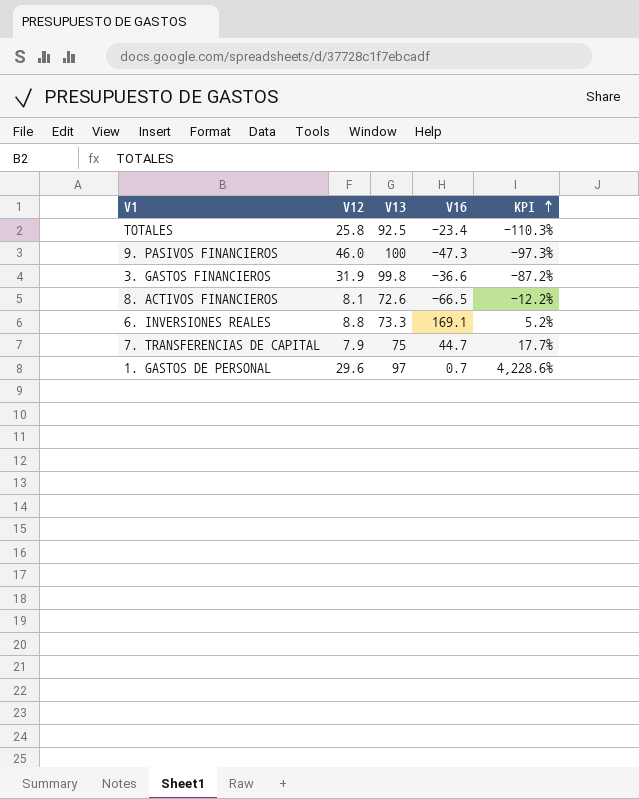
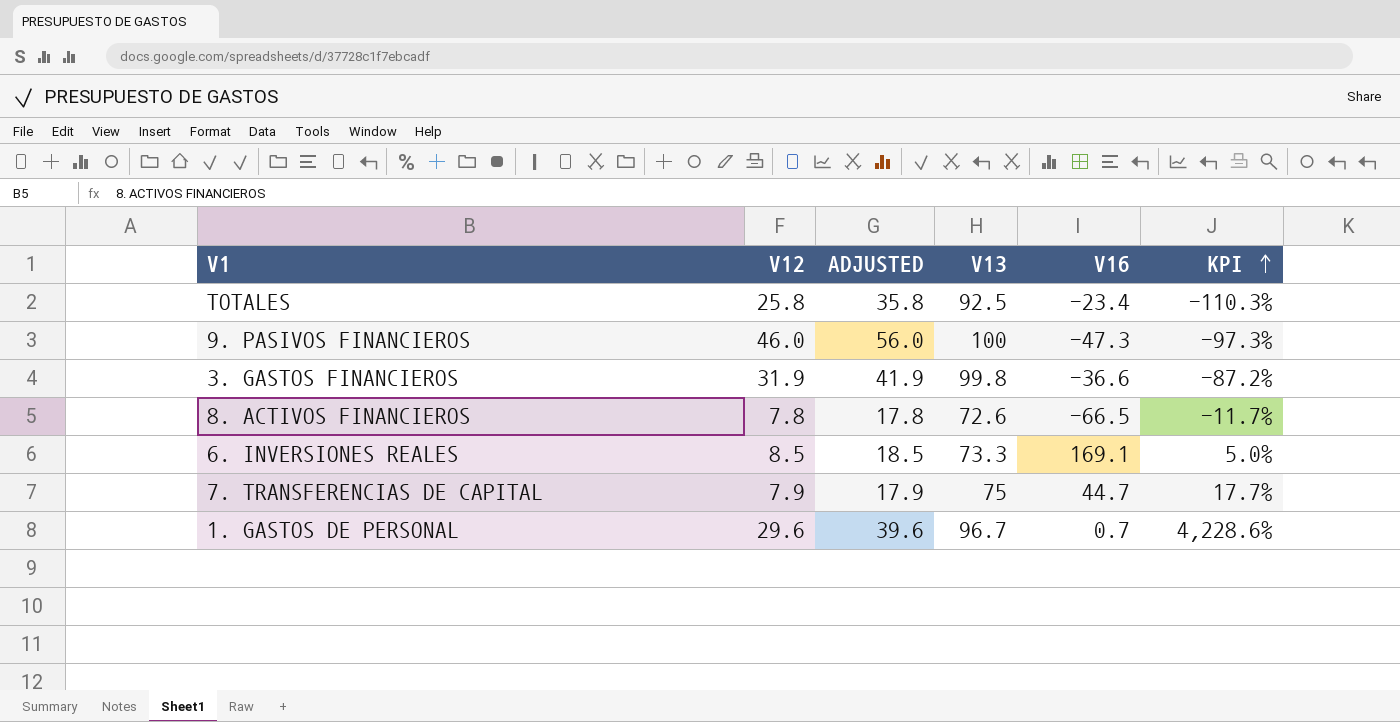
column ADJUSTED | formula: none -> [V12] + 10
8. ACTIVOS FINANCIEROS | V12: 8.1 -> 7.8
8. ACTIVOS FINANCIEROS | KPI: -12.2% -> -11.7%
6. INVERSIONES REALES | V12: 8.8 -> 8.5
6. INVERSIONES REALES | KPI: 5.2% -> 5.0%
1. GASTOS DE PERSONAL | V13: 97 -> 96.7

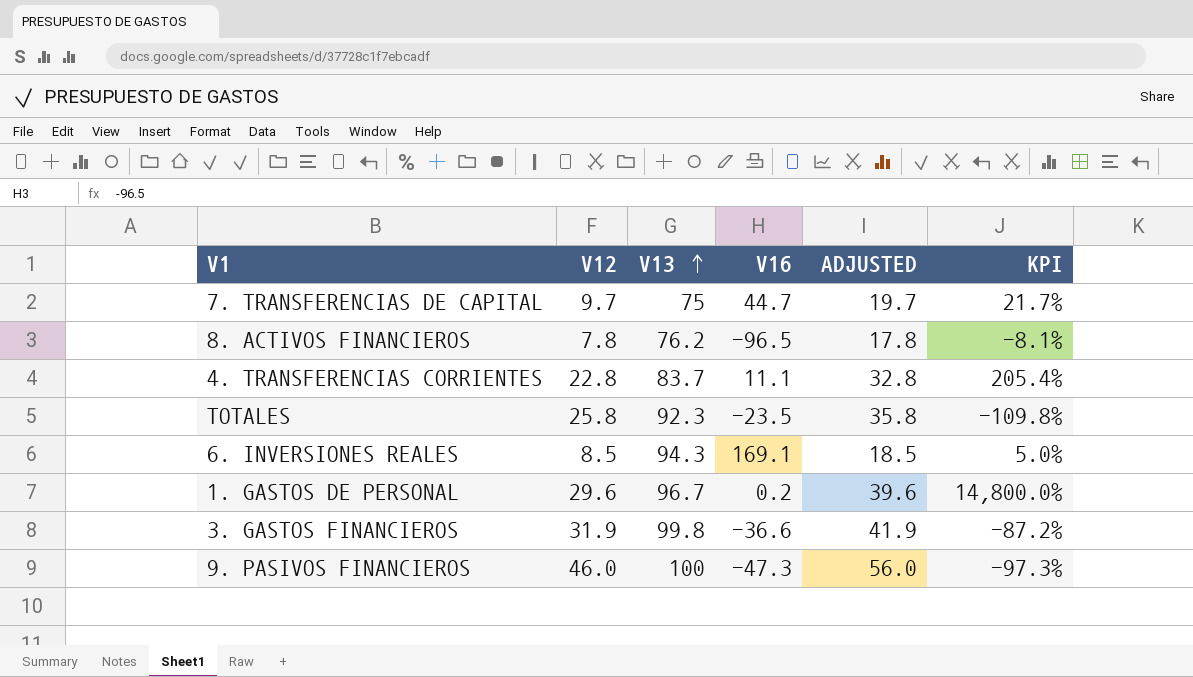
row order: KPI ascending -> V13 ascending
column ADJUSTED | position: 3 -> 5
7. TRANSFERENCIAS DE CAPITAL | V12: 7.9 -> 9.7
7. TRANSFERENCIAS DE CAPITAL | ADJUSTED: 17.9 -> 19.7
7. TRANSFERENCIAS DE CAPITAL | KPI: 17.7% -> 21.7%
8. ACTIVOS FINANCIEROS | V13: 72.6 -> 76.2
8. ACTIVOS FINANCIEROS | V16: -66.5 -> -96.5
8. ACTIVOS FINANCIEROS | KPI: -11.7% -> -8.1%
row 4. TRANSFERENCIAS CORRIENTES: none -> 22.8 | 83.7 | 11.1 | 32.8 | 205.4%
TOTALES | V13: 92.5 -> 92.3
TOTALES | V16: -23.4 -> -23.5
TOTALES | KPI: -110.3% -> -109.8%
6. INVERSIONES REALES | V13: 73.3 -> 94.3
1. GASTOS DE PERSONAL | V16: 0.7 -> 0.2
1. GASTOS DE PERSONAL | KPI: 4,228.6% -> 14,800.0%

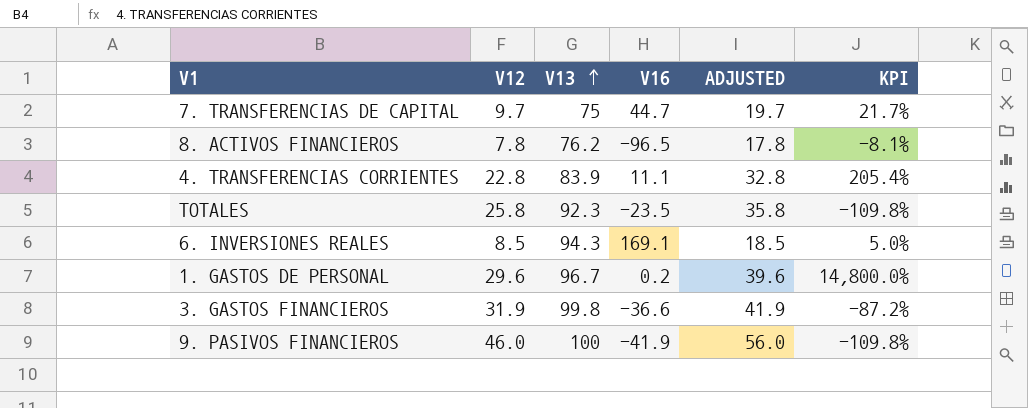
4. TRANSFERENCIAS CORRIENTES | V13: 83.7 -> 83.9
9. PASIVOS FINANCIEROS | V16: -47.3 -> -41.9
9. PASIVOS FINANCIEROS | KPI: -97.3% -> -109.8%

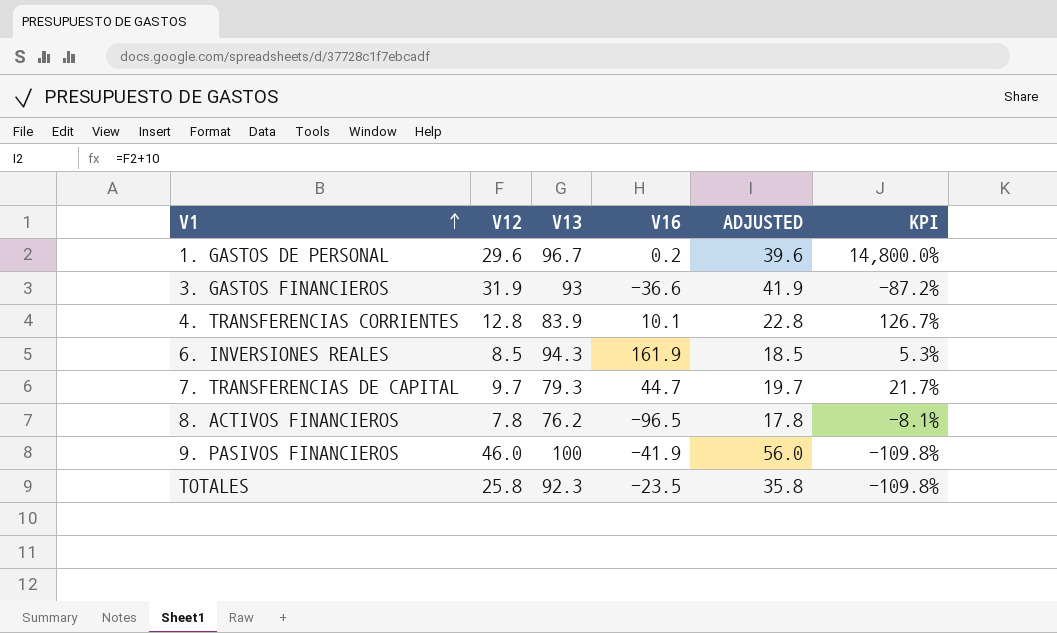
row order: V13 ascending -> V1 ascending
3. GASTOS FINANCIEROS | V13: 99.8 -> 93
4. TRANSFERENCIAS CORRIENTES | V12: 22.8 -> 12.8
4. TRANSFERENCIAS CORRIENTES | V16: 11.1 -> 10.1
4. TRANSFERENCIAS CORRIENTES | ADJUSTED: 32.8 -> 22.8
4. TRANSFERENCIAS CORRIENTES | KPI: 205.4% -> 126.7%
6. INVERSIONES REALES | V16: 169.1 -> 161.9
6. INVERSIONES REALES | KPI: 5.0% -> 5.3%
7. TRANSFERENCIAS DE CAPITAL | V13: 75 -> 79.3

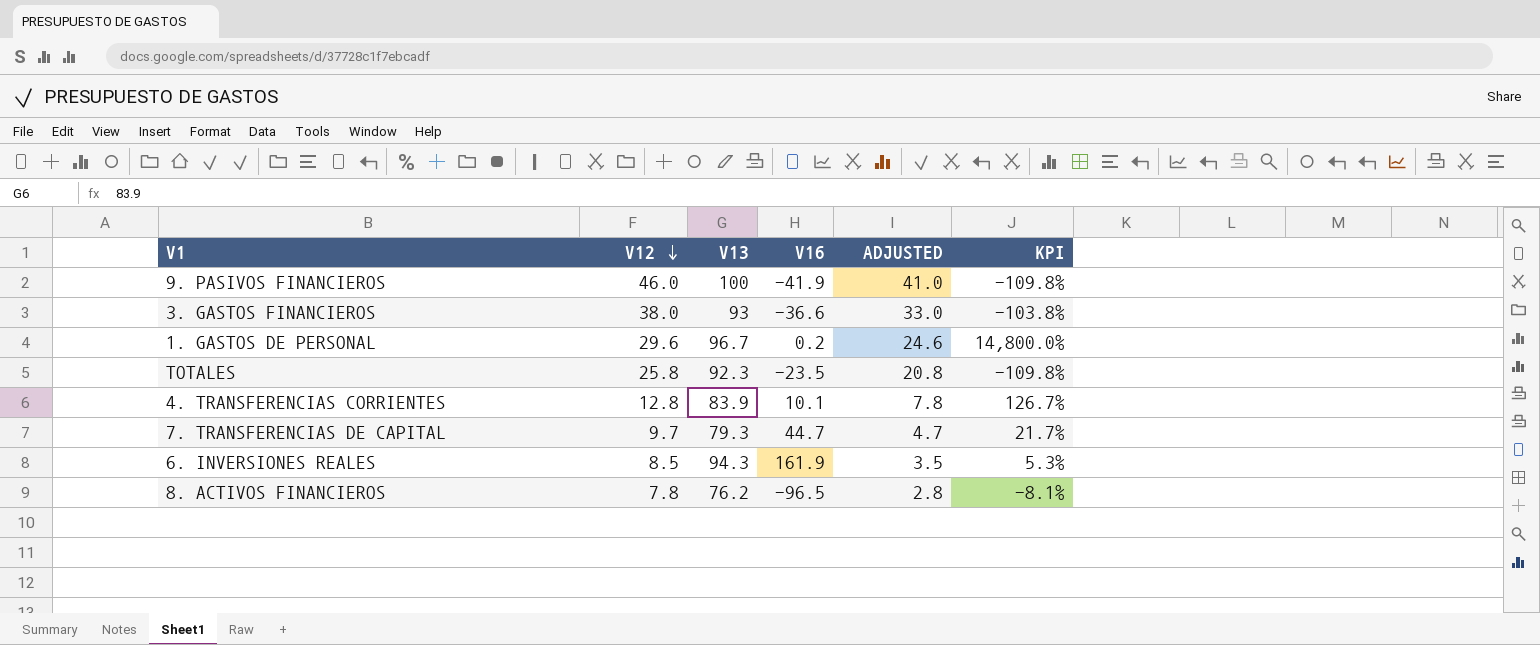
row order: V1 ascending -> V12 descending
column ADJUSTED | formula: [V12] + 10 -> [V12] - 5
3. GASTOS FINANCIEROS | V12: 31.9 -> 38.0
3. GASTOS FINANCIEROS | KPI: -87.2% -> -103.8%

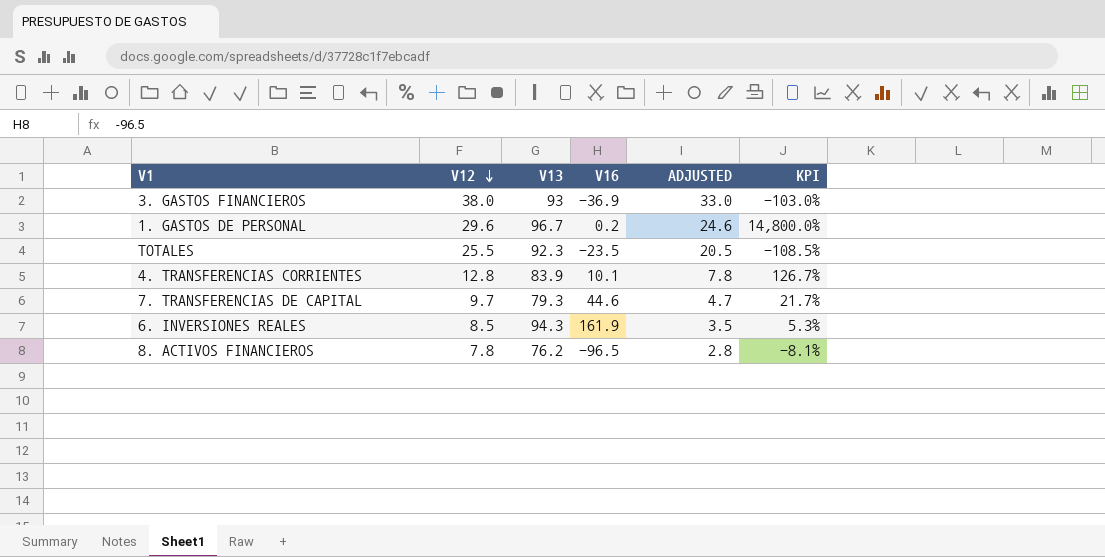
row 9. PASIVOS FINANCIEROS: 46.0 | 100 | -41.9 | 41.0 | -109.8% -> none
3. GASTOS FINANCIEROS | V16: -36.6 -> -36.9
3. GASTOS FINANCIEROS | KPI: -103.8% -> -103.0%
TOTALES | V12: 25.8 -> 25.5
TOTALES | ADJUSTED: 20.8 -> 20.5
TOTALES | KPI: -109.8% -> -108.5%
7. TRANSFERENCIAS DE CAPITAL | V16: 44.7 -> 44.6

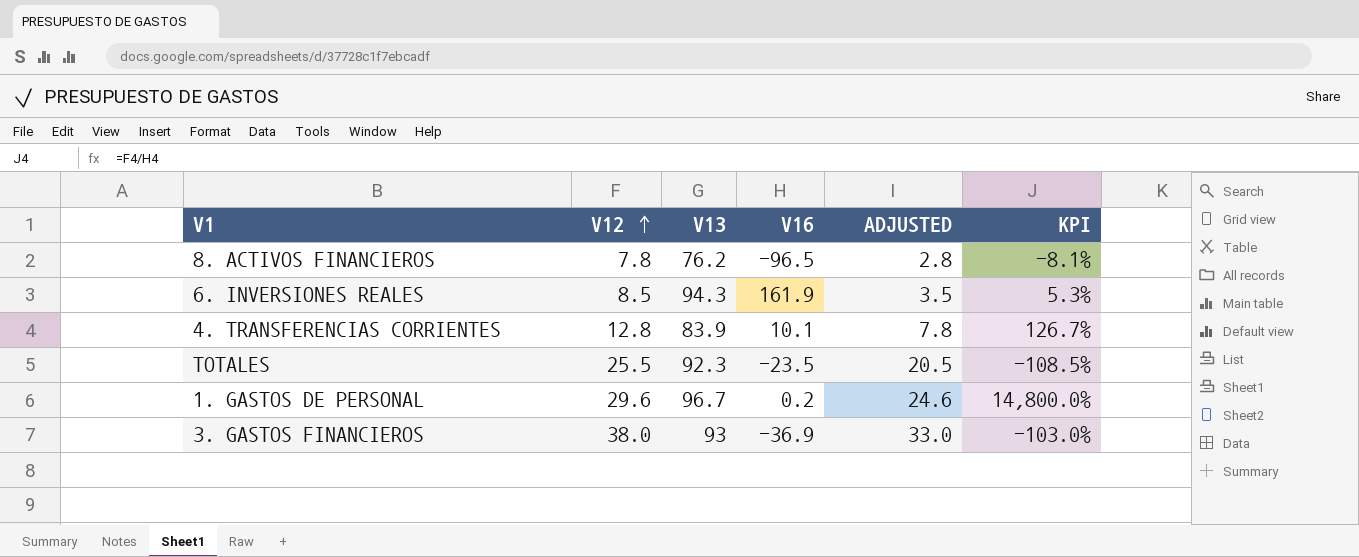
row order: V12 descending -> V12 ascending
row 7. TRANSFERENCIAS DE CAPITAL: 9.7 | 79.3 | 44.6 | 4.7 | 21.7% -> none

